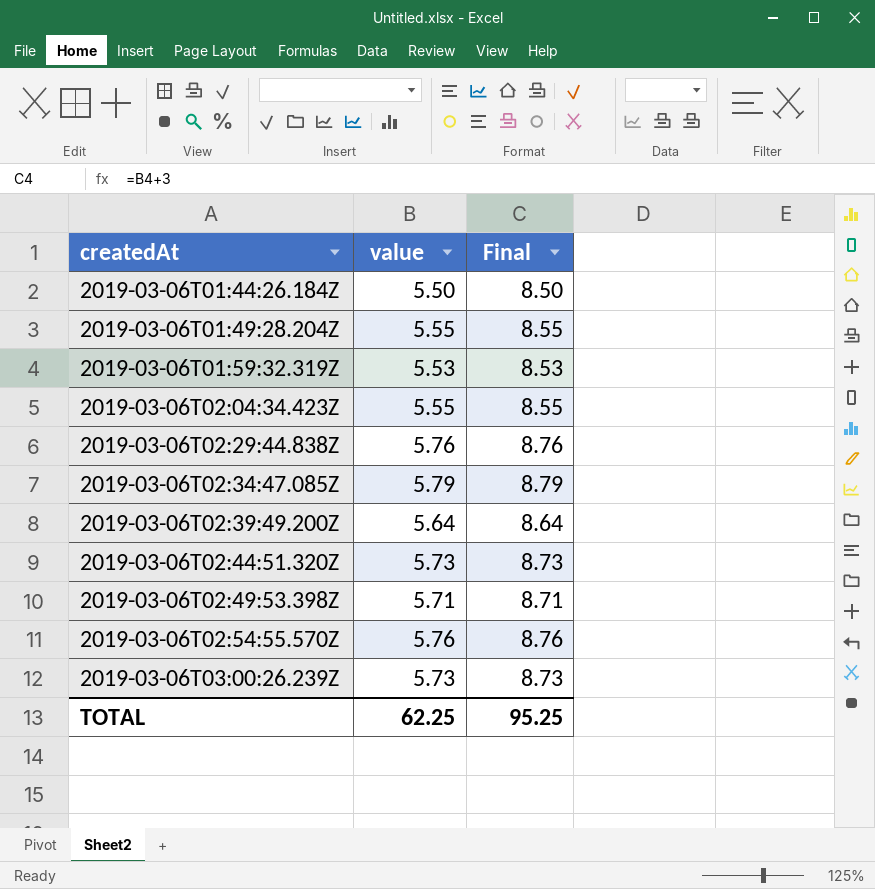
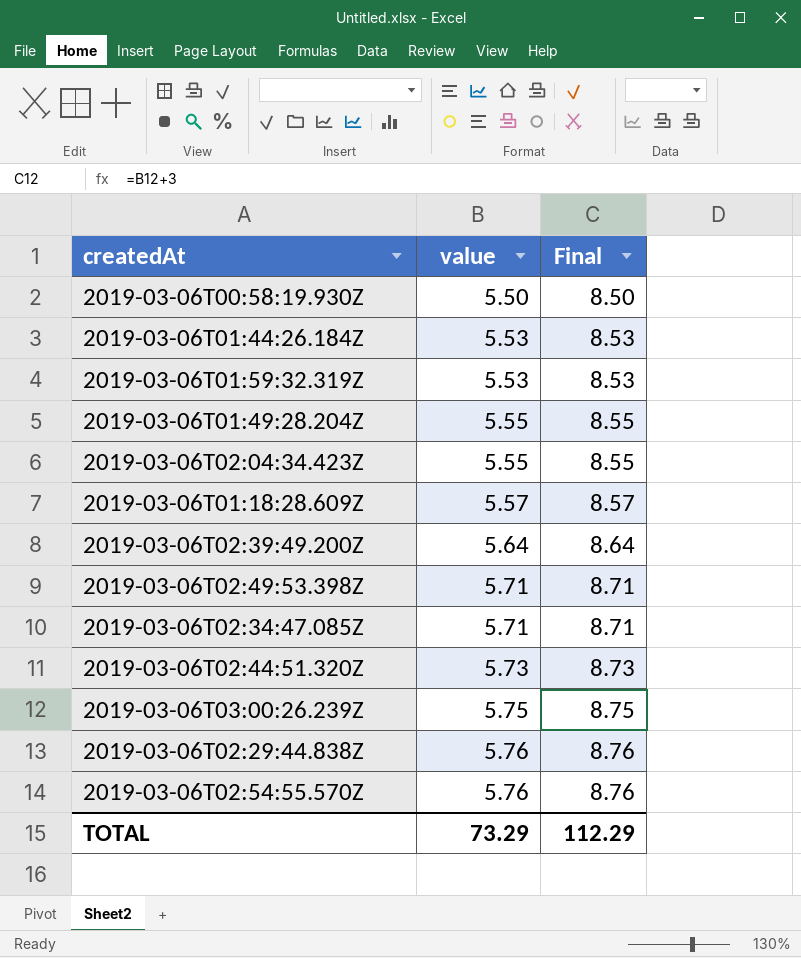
row order: createdAt ascending -> value ascending
row 2019-03-06T00:58:19.930Z: none -> 5.50 | 8.50
2019-03-06T01:44:26.184Z | value: 5.50 -> 5.53
2019-03-06T01:44:26.184Z | Final: 8.50 -> 8.53
row 2019-03-06T01:18:28.609Z: none -> 5.57 | 8.57
2019-03-06T02:34:47.085Z | value: 5.79 -> 5.71
2019-03-06T02:34:47.085Z | Final: 8.79 -> 8.71
2019-03-06T03:00:26.239Z | value: 5.73 -> 5.75
2019-03-06T03:00:26.239Z | Final: 8.73 -> 8.75
TOTAL | value: 62.25 -> 73.29
TOTAL | Final: 95.25 -> 112.29

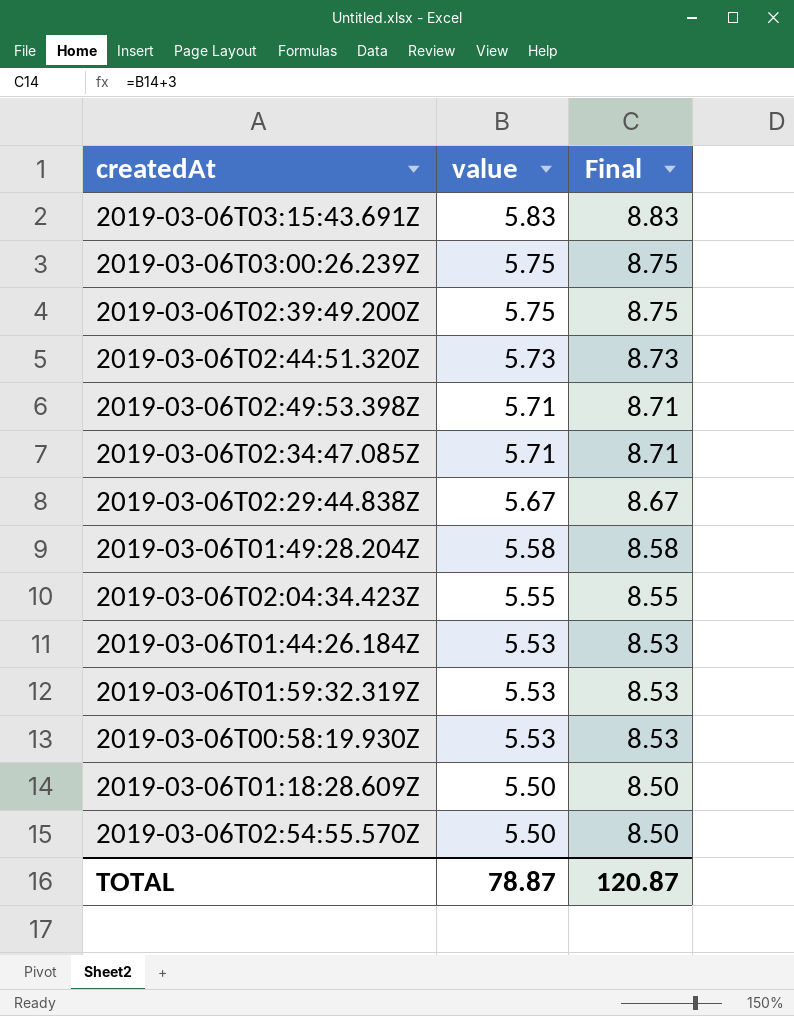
row order: value ascending -> value descending
row 2019-03-06T03:15:43.691Z: none -> 5.83 | 8.83
2019-03-06T02:39:49.200Z | value: 5.64 -> 5.75
2019-03-06T02:39:49.200Z | Final: 8.64 -> 8.75
2019-03-06T02:29:44.838Z | value: 5.76 -> 5.67
2019-03-06T02:29:44.838Z | Final: 8.76 -> 8.67
2019-03-06T01:49:28.204Z | value: 5.55 -> 5.58
2019-03-06T01:49:28.204Z | Final: 8.55 -> 8.58
2019-03-06T00:58:19.930Z | value: 5.50 -> 5.53
2019-03-06T00:58:19.930Z | Final: 8.50 -> 8.53
2019-03-06T01:18:28.609Z | value: 5.57 -> 5.50
2019-03-06T01:18:28.609Z | Final: 8.57 -> 8.50
2019-03-06T02:54:55.570Z | value: 5.76 -> 5.50
2019-03-06T02:54:55.570Z | Final: 8.76 -> 8.50
TOTAL | value: 73.29 -> 78.87
TOTAL | Final: 112.29 -> 120.87

